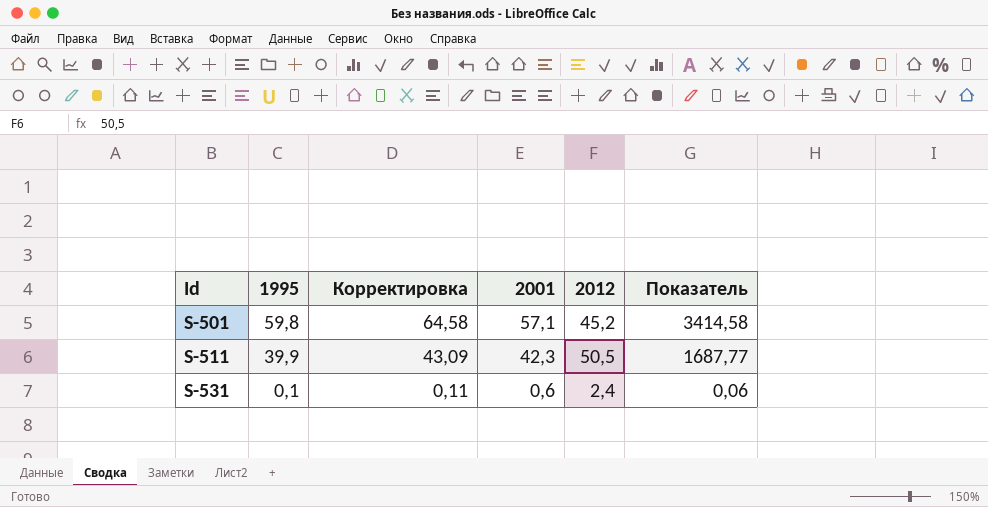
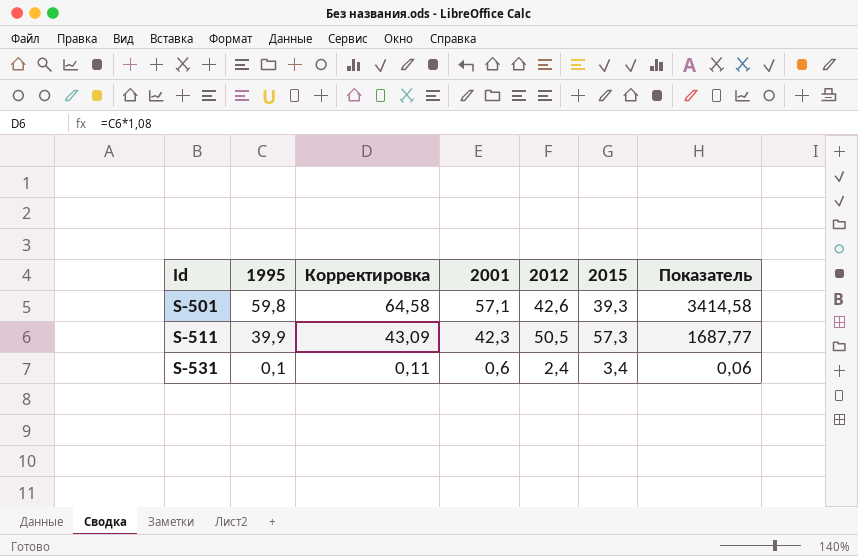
column 2015 | position: none -> 6
S-501 | 2012: 45,2 -> 42,6

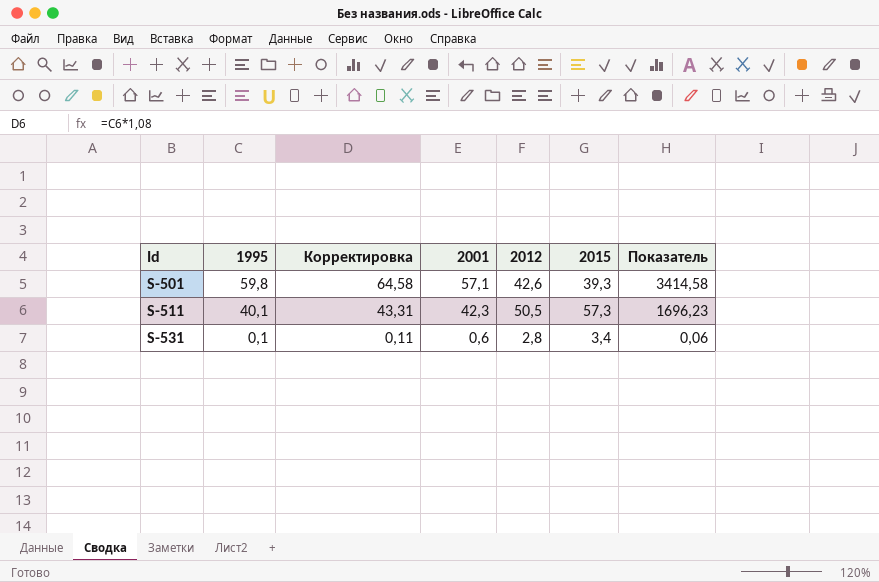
S-511 | 1995: 39,9 -> 40,1
S-511 | Корректировка: 43,09 -> 43,31
S-511 | Показатель: 1687,77 -> 1696,23
S-531 | 2012: 2,4 -> 2,8

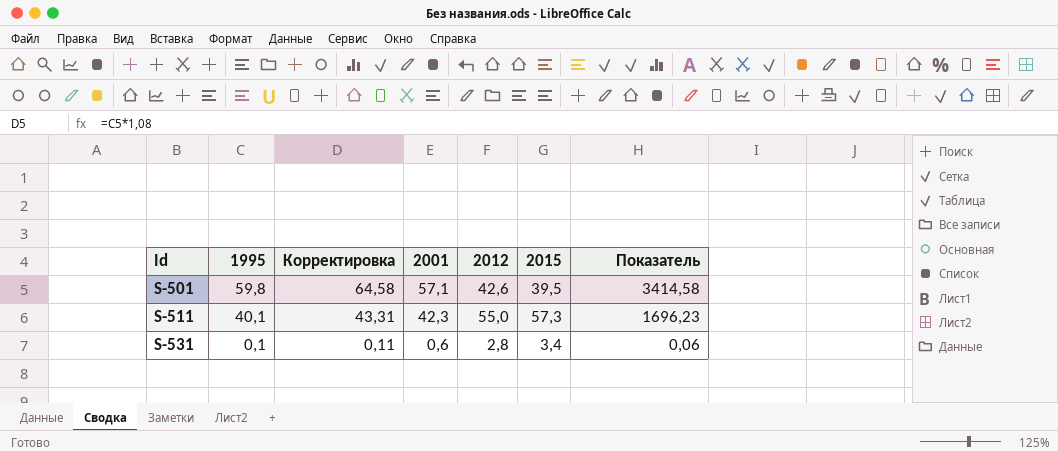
S-501 | 2015: 39,3 -> 39,5
S-511 | 2012: 50,5 -> 55,0

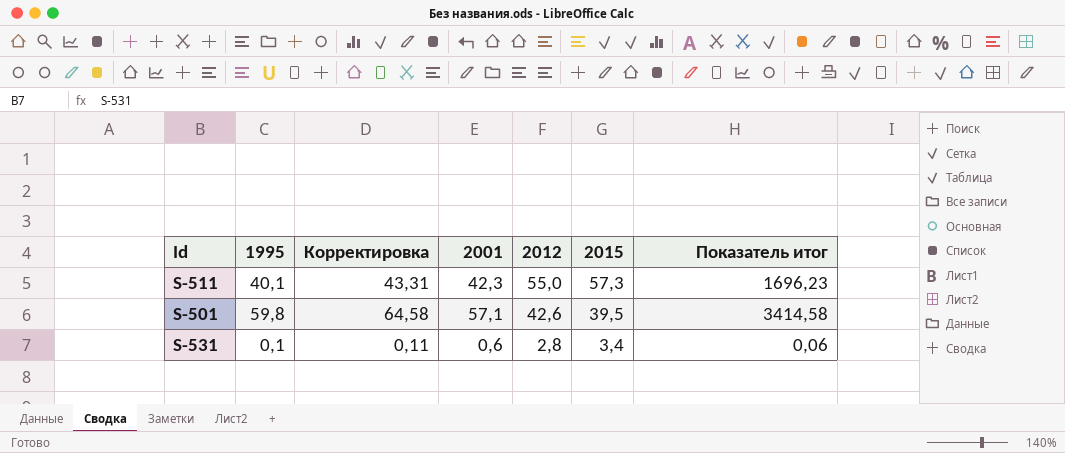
row order: Id ascending -> 2012 descending
column name: Показатель -> Показатель итог

